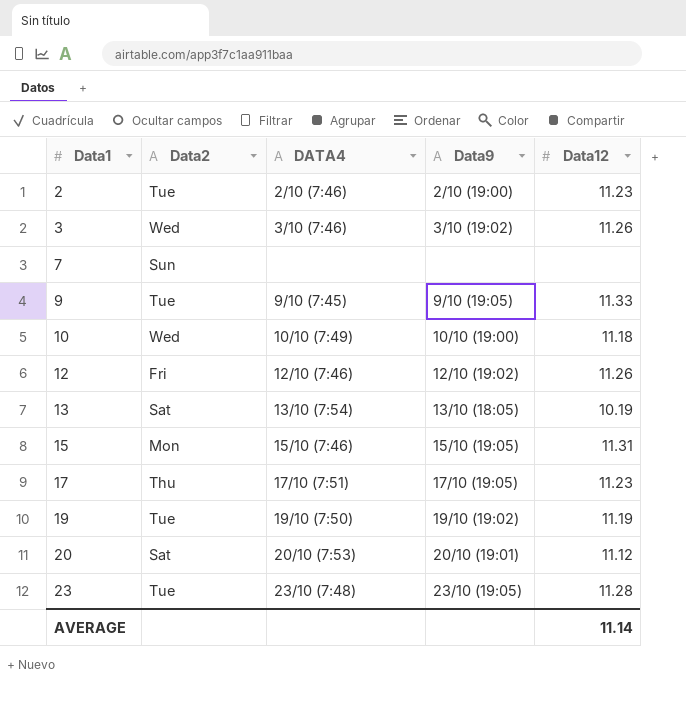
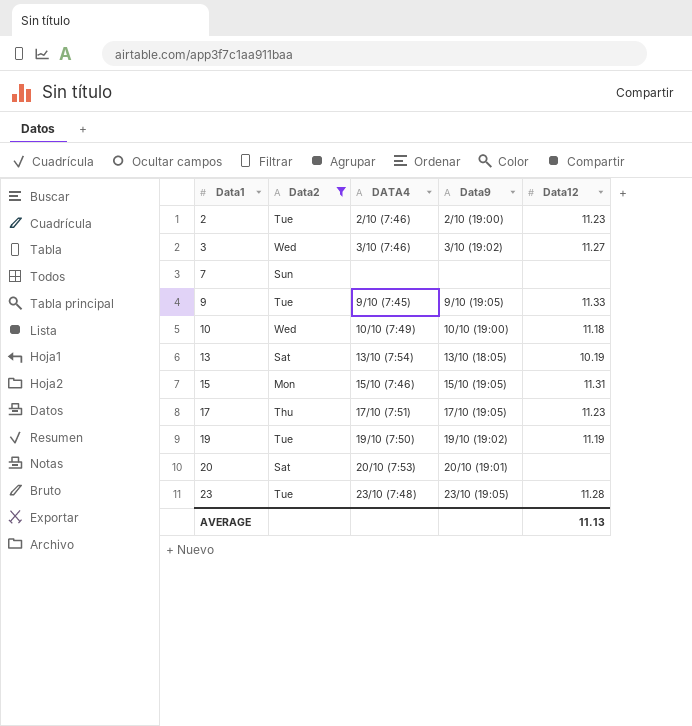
filter: none -> Data2 != Fri
3 | Data12: 11.26 -> 11.27
20 | Data12: 11.12 -> none
AVERAGE | Data12: 11.14 -> 11.13

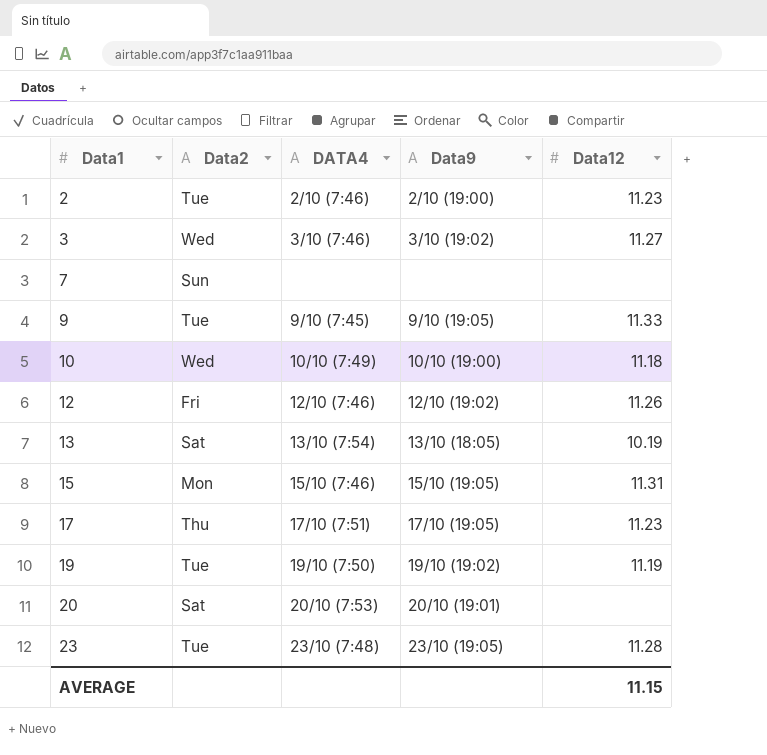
filter: Data2 != Fri -> none
AVERAGE | Data12: 11.13 -> 11.15

